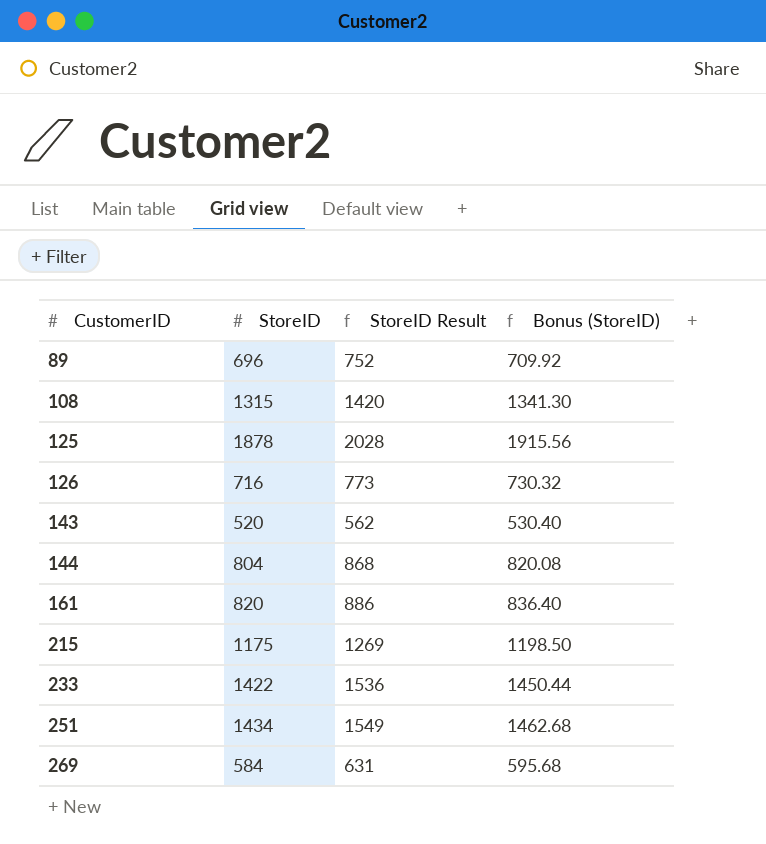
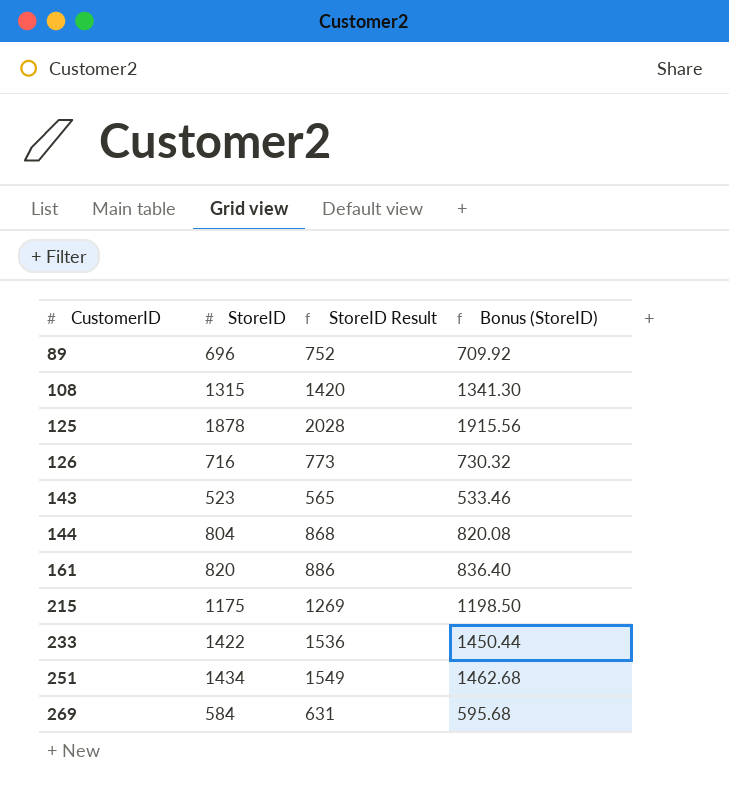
143 | StoreID: 520 -> 523
143 | StoreID Result: 562 -> 565
143 | Bonus (StoreID): 530.40 -> 533.46

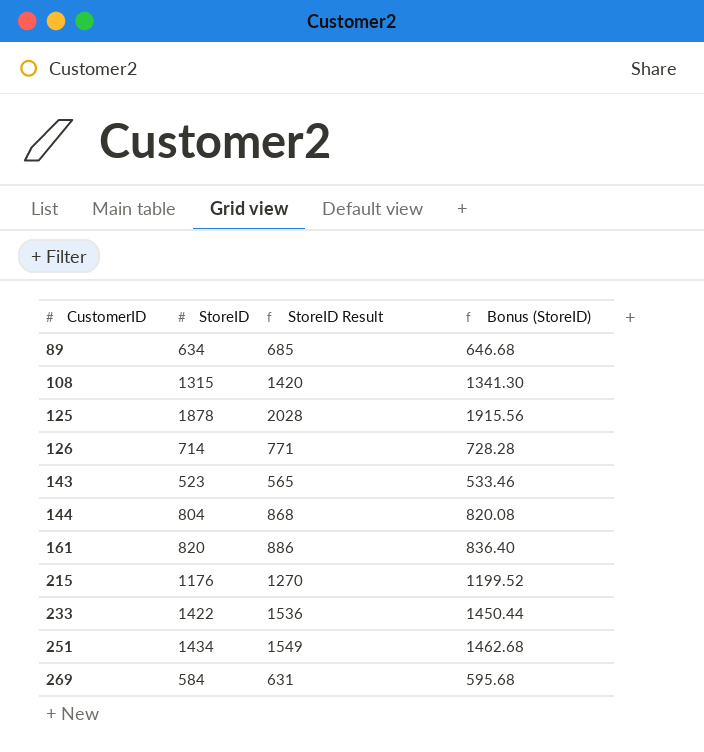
89 | StoreID: 696 -> 634
89 | StoreID Result: 752 -> 685
89 | Bonus (StoreID): 709.92 -> 646.68
126 | StoreID: 716 -> 714
126 | StoreID Result: 773 -> 771
126 | Bonus (StoreID): 730.32 -> 728.28
215 | StoreID: 1175 -> 1176
215 | StoreID Result: 1269 -> 1270
215 | Bonus (StoreID): 1198.50 -> 1199.52

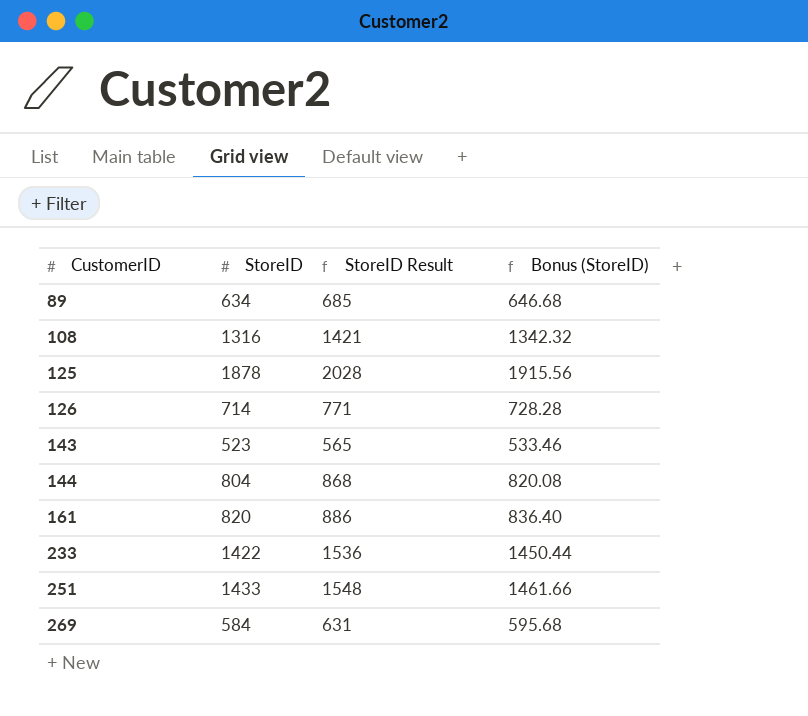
row 215: 1176 | 1270 | 1199.52 -> none
108 | StoreID: 1315 -> 1316
108 | StoreID Result: 1420 -> 1421
108 | Bonus (StoreID): 1341.30 -> 1342.32
251 | StoreID: 1434 -> 1433
251 | StoreID Result: 1549 -> 1548
251 | Bonus (StoreID): 1462.68 -> 1461.66

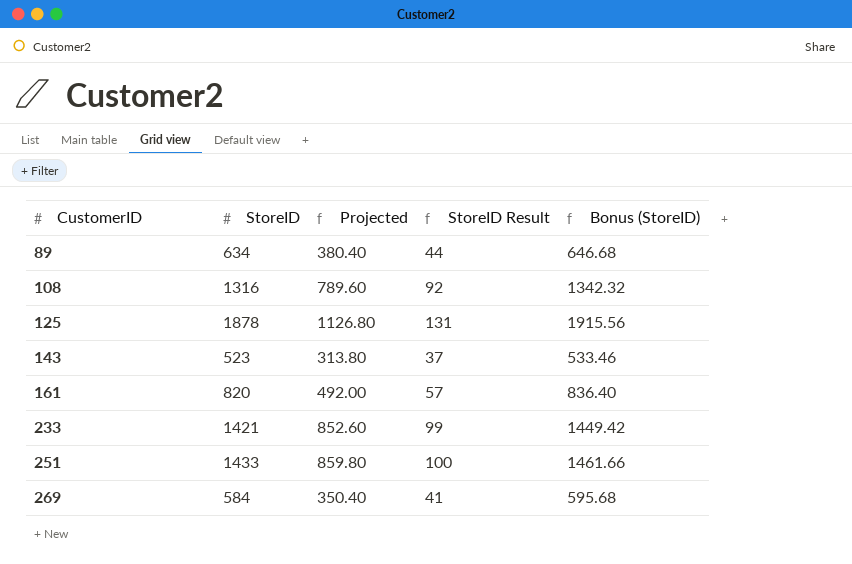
column Projected | formula: none -> [StoreID] * 0.6
column StoreID Result | formula: [StoreID] * 1.08 -> [StoreID] * 0.07
row 126: 714 | 771 | 728.28 -> none
row 144: 804 | 868 | 820.08 -> none
233 | StoreID: 1422 -> 1421
233 | Bonus (StoreID): 1450.44 -> 1449.42

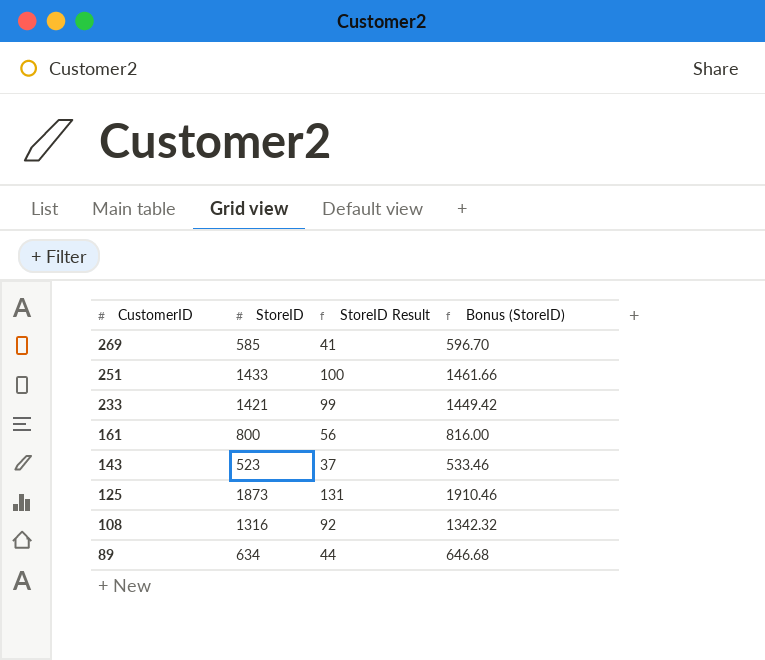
row order: CustomerID ascending -> CustomerID descending
column Projected | formula: [StoreID] * 0.6 -> none
269 | StoreID: 584 -> 585
269 | Bonus (StoreID): 595.68 -> 596.70
161 | StoreID: 820 -> 800
161 | StoreID Result: 57 -> 56
161 | Bonus (StoreID): 836.40 -> 816.00
125 | StoreID: 1878 -> 1873
125 | Bonus (StoreID): 1915.56 -> 1910.46

